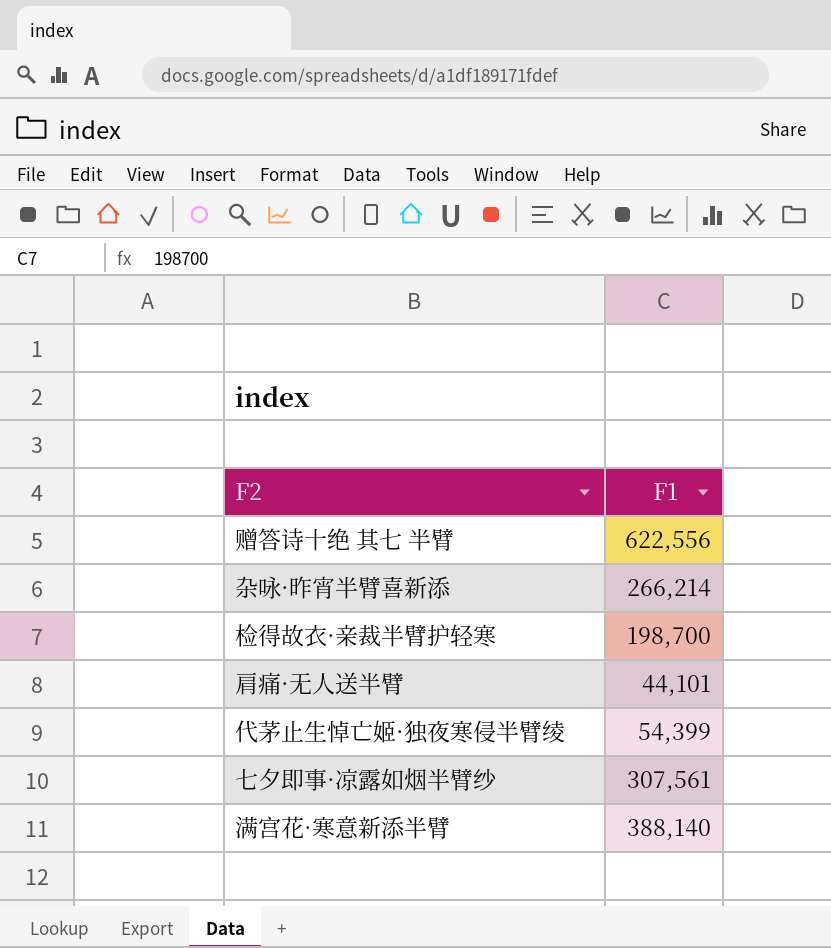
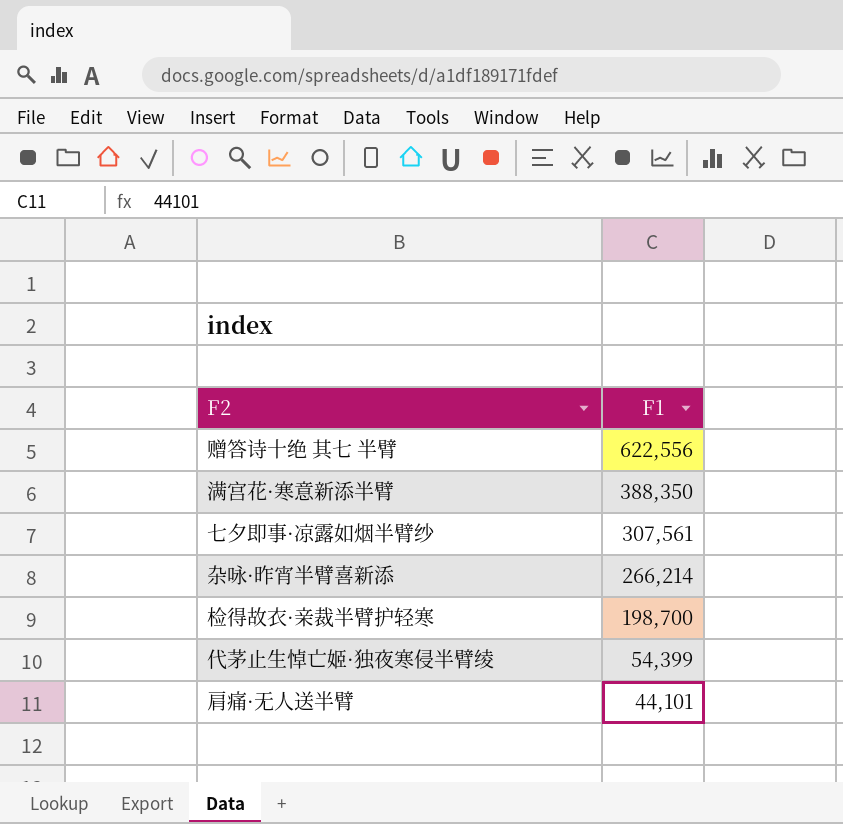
row order: none -> F1 descending
满宫花·寒意新添半臂 | F1: 388,140 -> 388,350

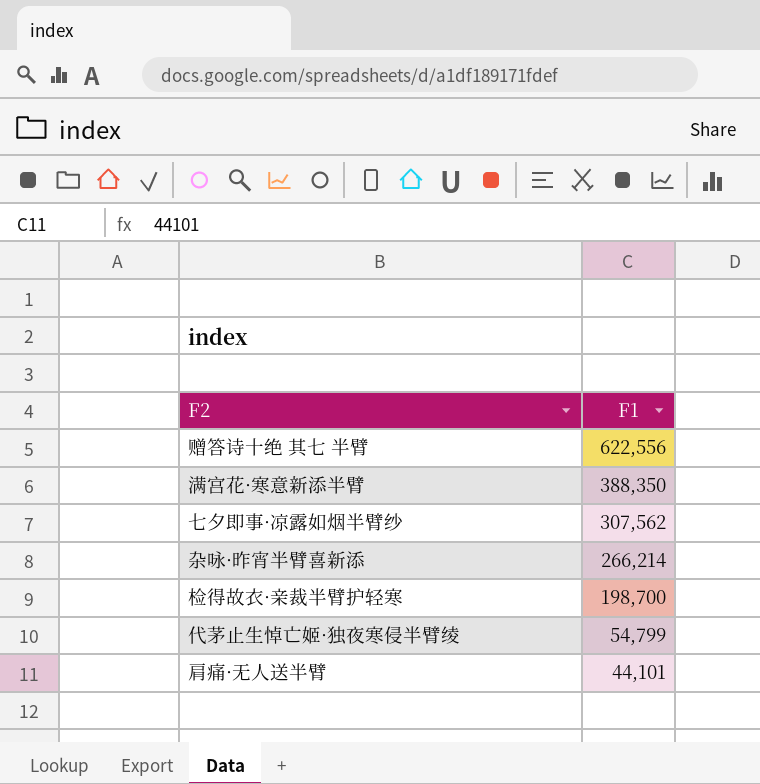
七夕即事·凉露如烟半臂纱 | F1: 307,561 -> 307,562
代茅止生悼亡姬·独夜寒侵半臂绫 | F1: 54,399 -> 54,799

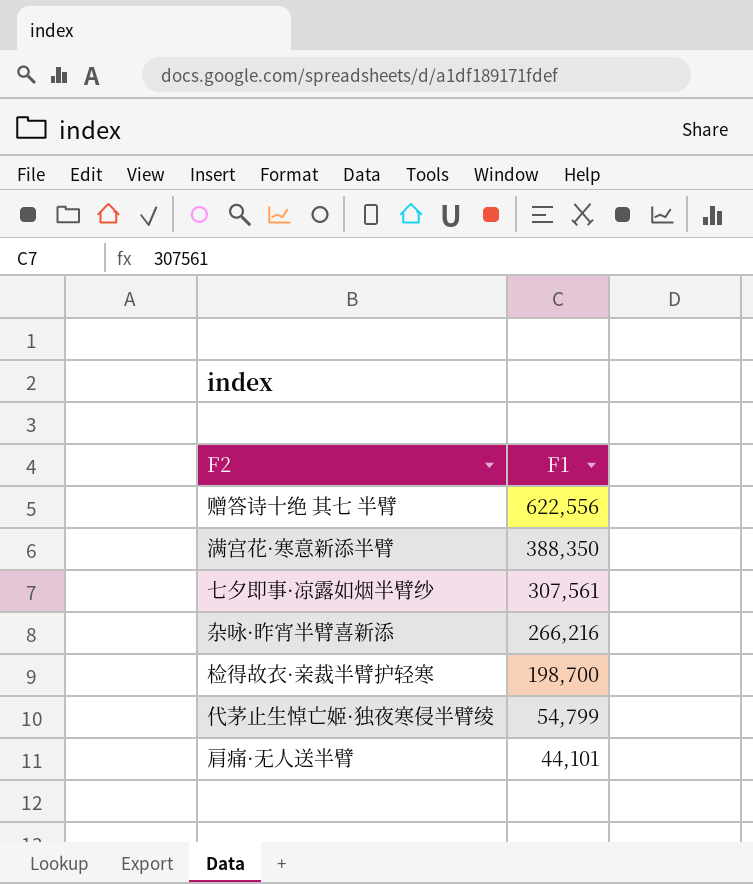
七夕即事·凉露如烟半臂纱 | F1: 307,562 -> 307,561
杂咏·昨宵半臂喜新添 | F1: 266,214 -> 266,216

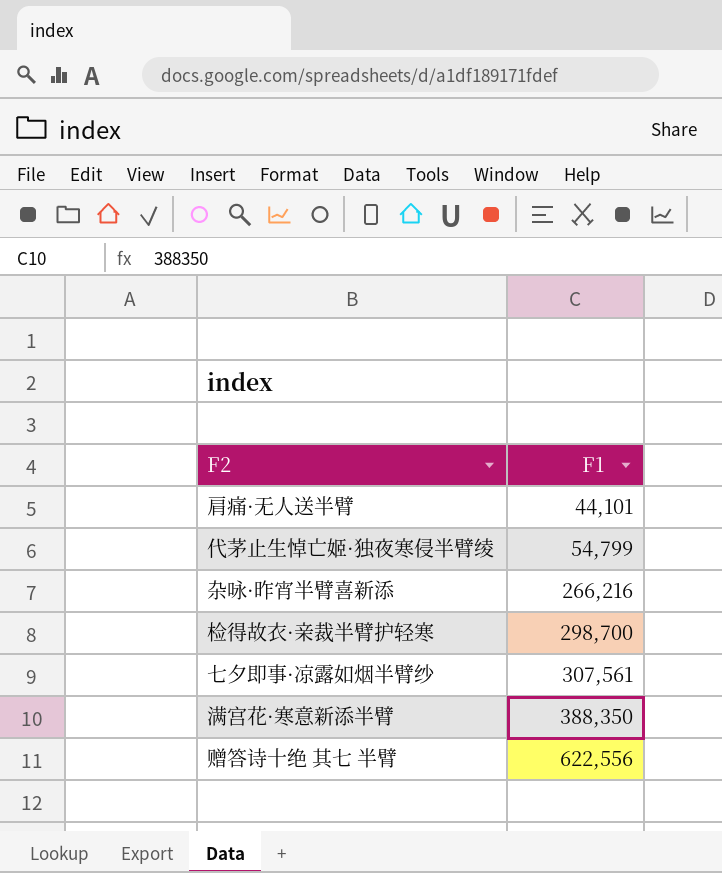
row order: F1 descending -> F1 ascending
检得故衣·亲裁半臂护轻寒 | F1: 198,700 -> 298,700

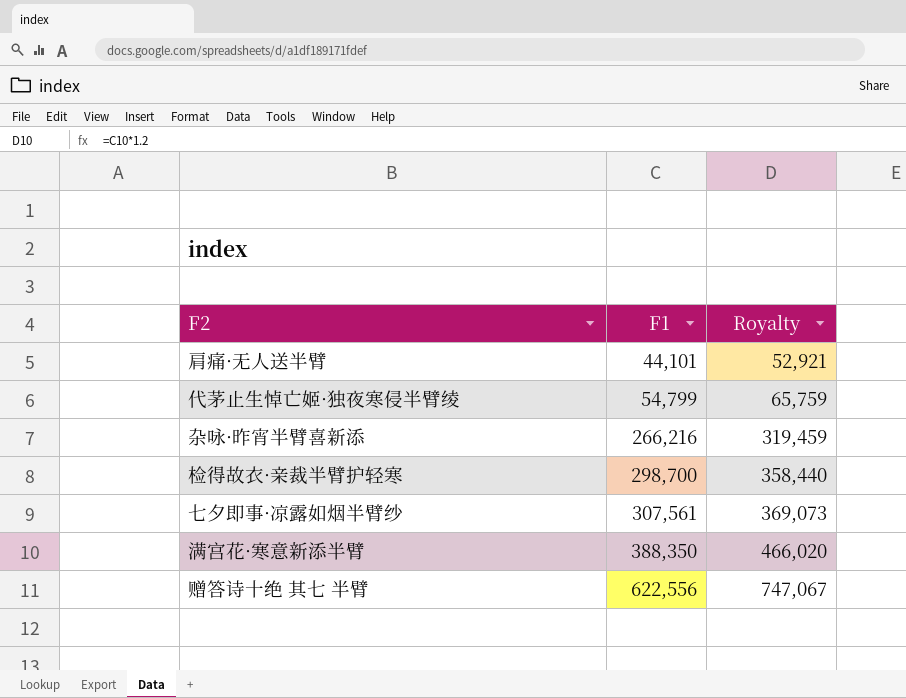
column Royalty | formula: none -> [F1] * 1.2

